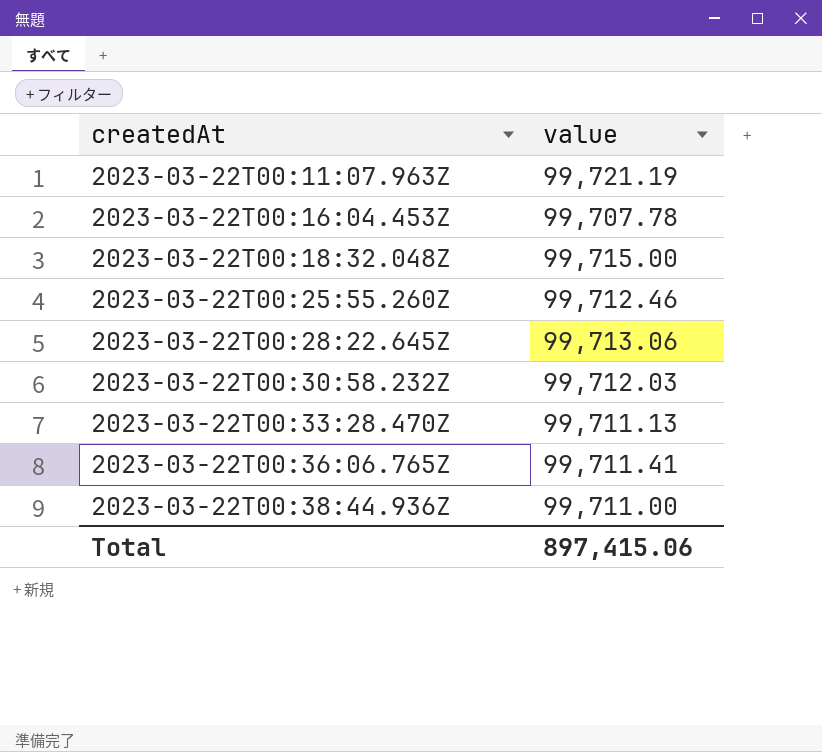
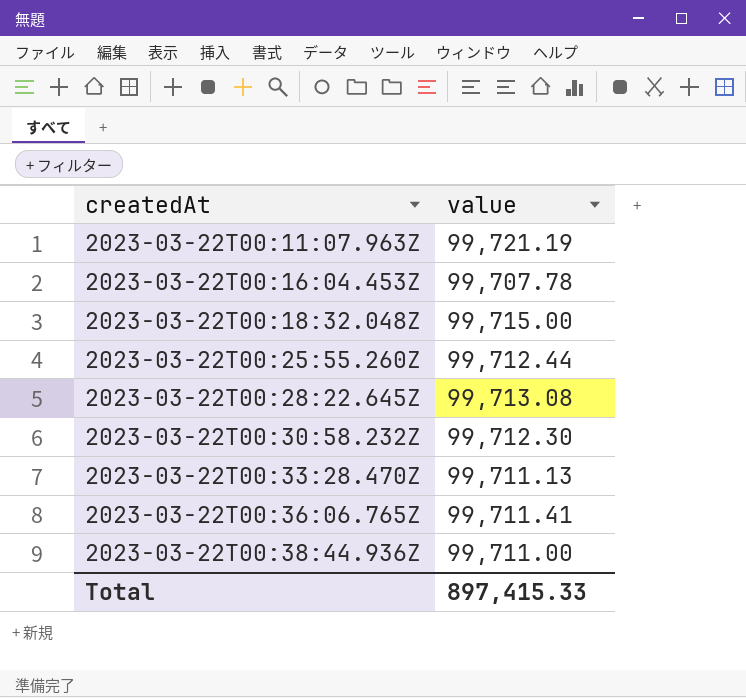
2023-03-22T00:25:55.260Z | value: 99,712.46 -> 99,712.44
2023-03-22T00:28:22.645Z | value: 99,713.06 -> 99,713.08
2023-03-22T00:30:58.232Z | value: 99,712.03 -> 99,712.30
Total | value: 897,415.06 -> 897,415.33

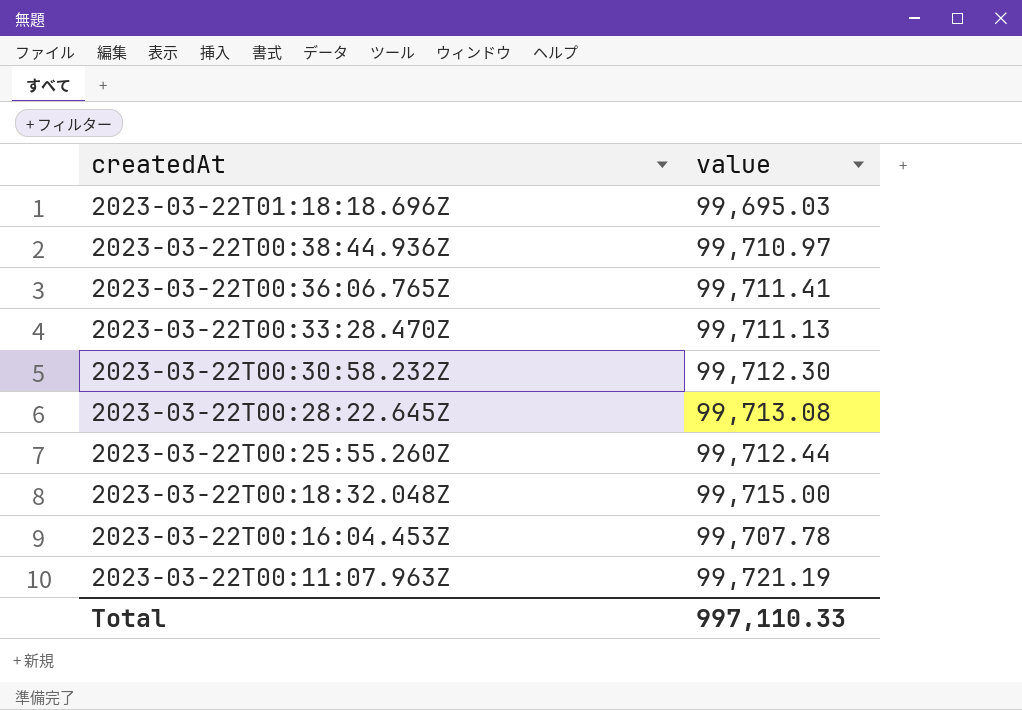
row order: createdAt ascending -> createdAt descending
row 2023-03-22T01:18:18.696Z: none -> 99,695.03
2023-03-22T00:38:44.936Z | value: 99,711.00 -> 99,710.97
Total | value: 897,415.33 -> 997,110.33

